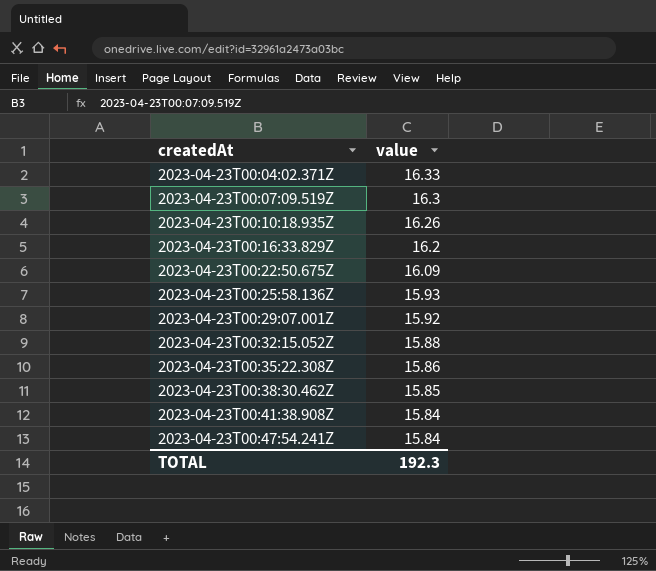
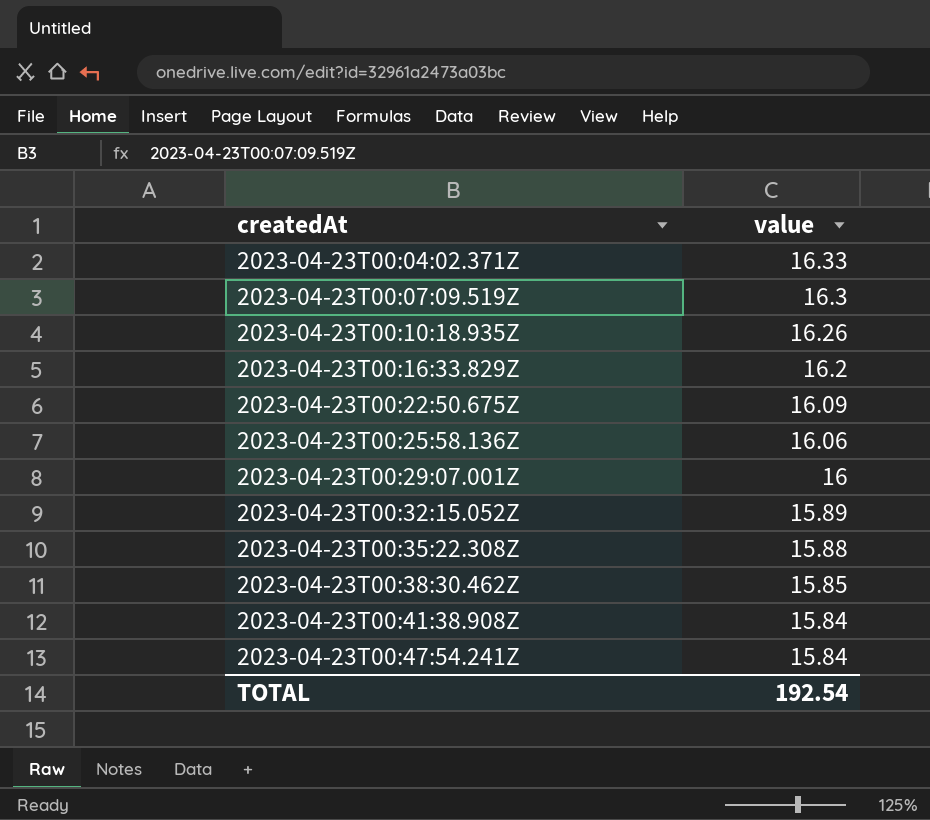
2023-04-23T00:25:58.136Z | value: 15.93 -> 16.06
2023-04-23T00:29:07.001Z | value: 15.92 -> 16
2023-04-23T00:32:15.052Z | value: 15.88 -> 15.89
2023-04-23T00:35:22.308Z | value: 15.86 -> 15.88
TOTAL | value: 192.3 -> 192.54

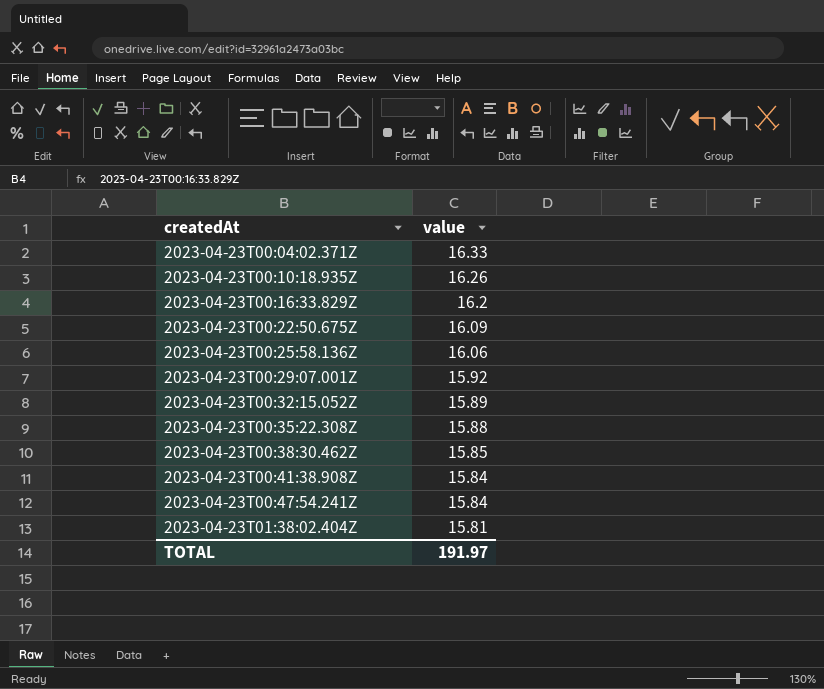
row 2023-04-23T00:07:09.519Z: 16.3 -> none
2023-04-23T00:29:07.001Z | value: 16 -> 15.92
row 2023-04-23T01:38:02.404Z: none -> 15.81
TOTAL | value: 192.54 -> 191.97

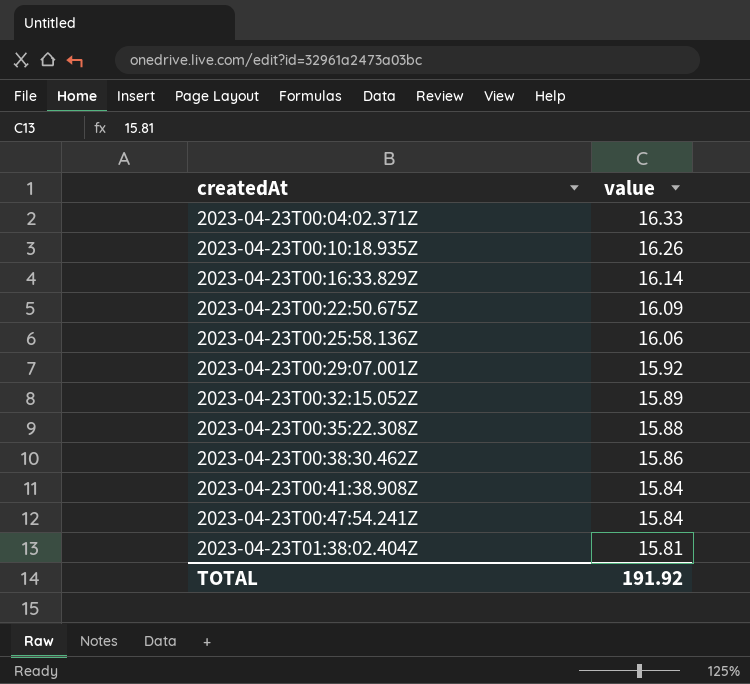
2023-04-23T00:16:33.829Z | value: 16.2 -> 16.14
2023-04-23T00:38:30.462Z | value: 15.85 -> 15.86
TOTAL | value: 191.97 -> 191.92

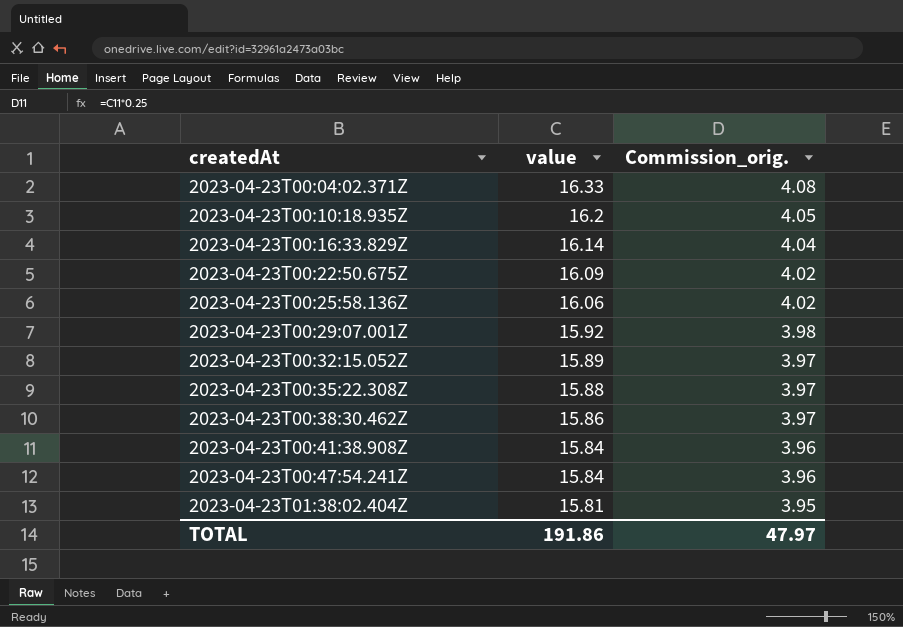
column Commission_orig. | formula: none -> [value] * 0.25
2023-04-23T00:10:18.935Z | value: 16.26 -> 16.2
TOTAL | value: 191.92 -> 191.86

